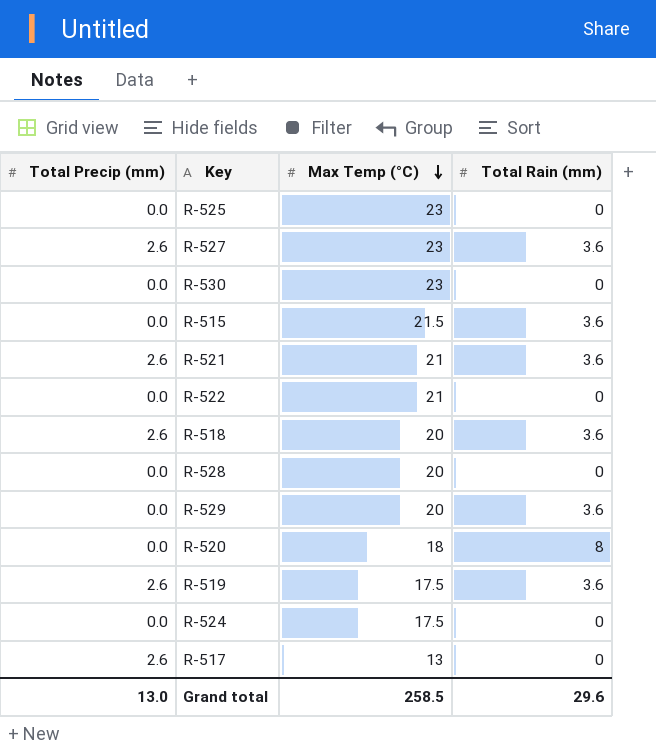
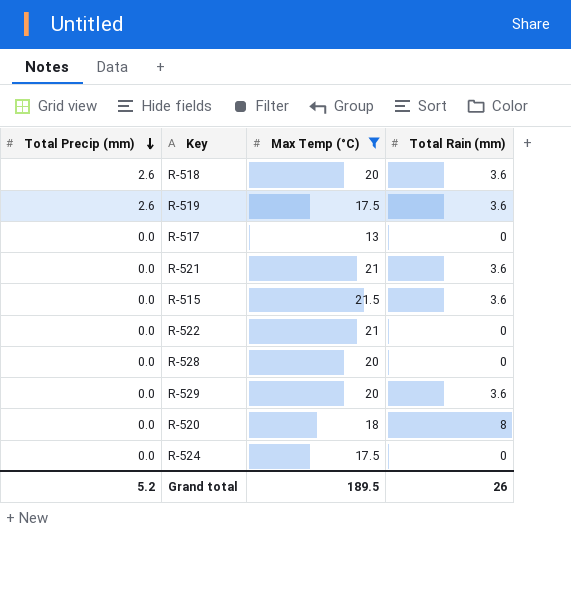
filter: none -> Max Temp (°C) != 23
row order: Max Temp (°C) descending -> Total Precip (mm) descending
R-517 | Total Precip (mm): 2.6 -> 0.0
R-521 | Total Precip (mm): 2.6 -> 0.0
Grand total | Total Precip (mm): 13.0 -> 5.2
Grand total | Max Temp (°C): 258.5 -> 189.5
Grand total | Total Rain (mm): 29.6 -> 26

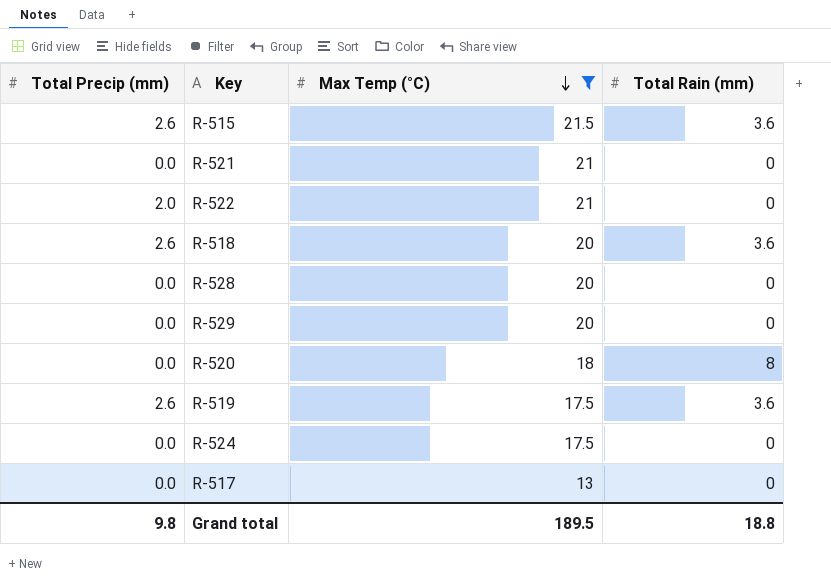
row order: Total Precip (mm) descending -> Max Temp (°C) descending
R-515 | Total Precip (mm): 0.0 -> 2.6
R-521 | Total Rain (mm): 3.6 -> 0
R-522 | Total Precip (mm): 0.0 -> 2.0
R-529 | Total Rain (mm): 3.6 -> 0
Grand total | Total Precip (mm): 5.2 -> 9.8
Grand total | Total Rain (mm): 26 -> 18.8

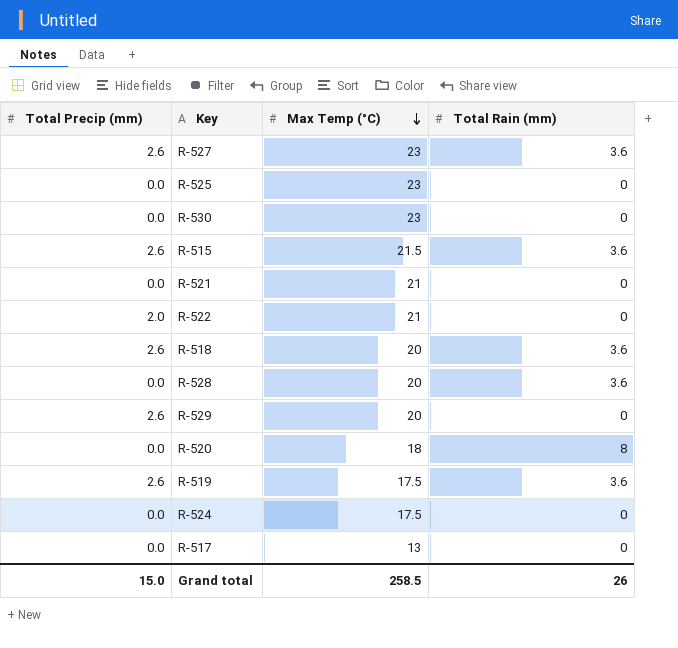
filter: Max Temp (°C) != 23 -> none
R-528 | Total Rain (mm): 0 -> 3.6
R-529 | Total Precip (mm): 0.0 -> 2.6
Grand total | Total Precip (mm): 9.8 -> 15.0
Grand total | Max Temp (°C): 189.5 -> 258.5
Grand total | Total Rain (mm): 18.8 -> 26

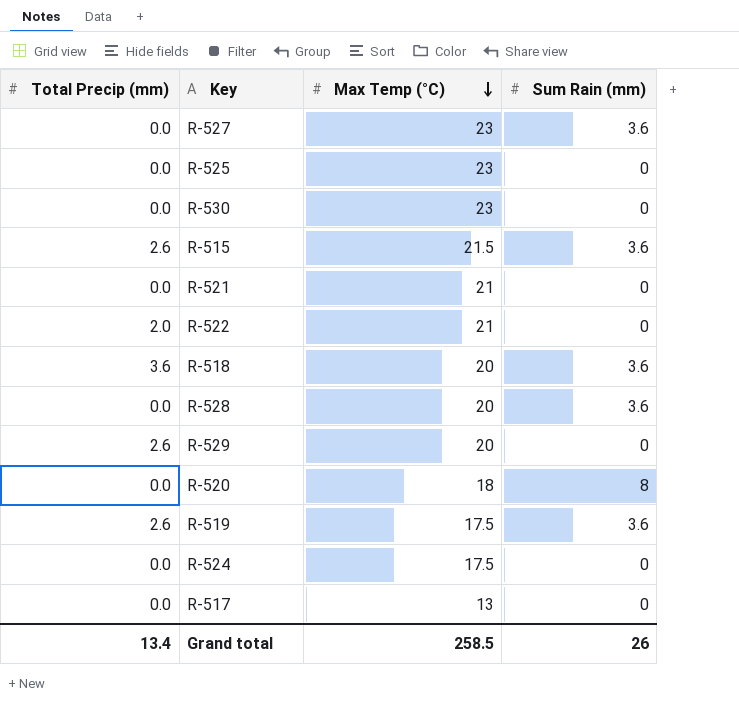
column name: Total Rain (mm) -> Sum Rain (mm)
R-527 | Total Precip (mm): 2.6 -> 0.0
R-518 | Total Precip (mm): 2.6 -> 3.6
Grand total | Total Precip (mm): 15.0 -> 13.4

